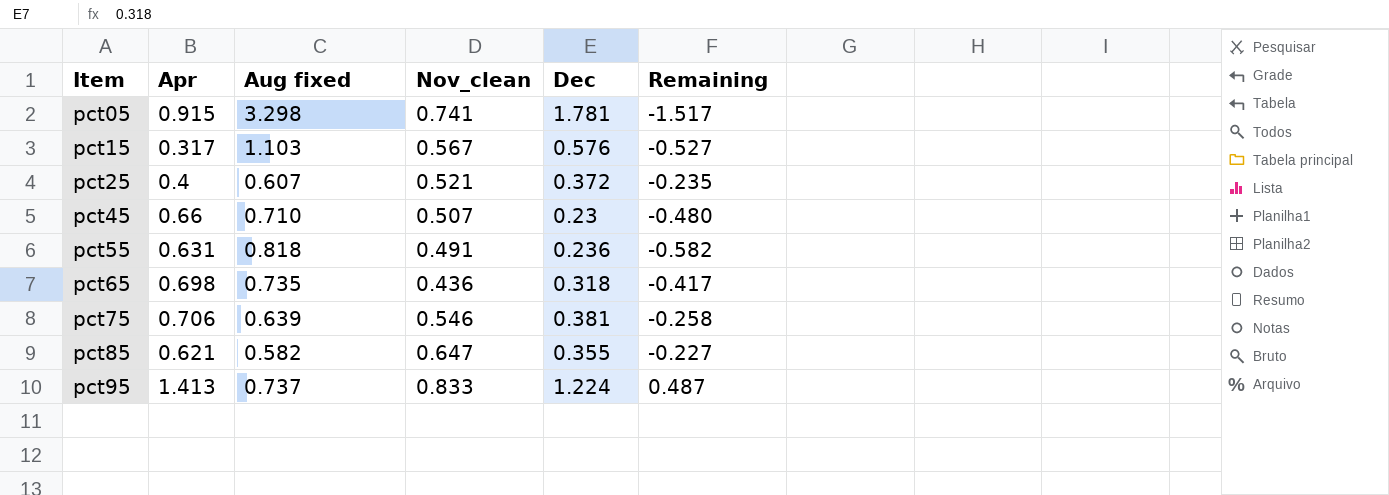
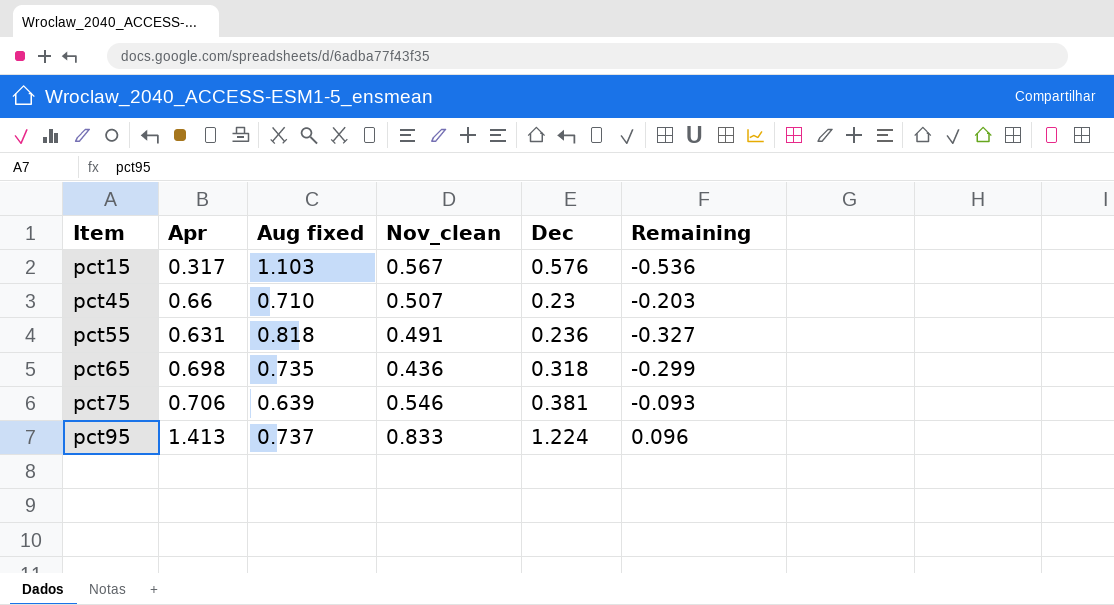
column Remaining | formula: [Dec] - [Aug fixed] -> [Nov_clean] - [Aug fixed]
row pct05: 0.915 | 3.298 | 0.741 | 1.781 | -1.517 -> none
row pct25: 0.4 | 0.607 | 0.521 | 0.372 | -0.235 -> none
row pct85: 0.621 | 0.582 | 0.647 | 0.355 | -0.227 -> none

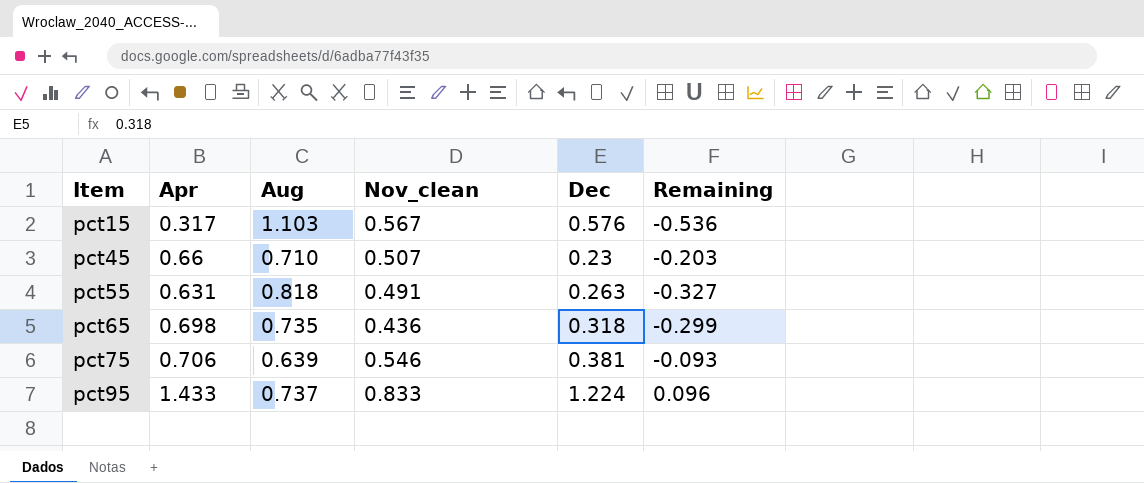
column name: Aug fixed -> Aug
pct55 | Dec: 0.236 -> 0.263
pct95 | Apr: 1.413 -> 1.433

